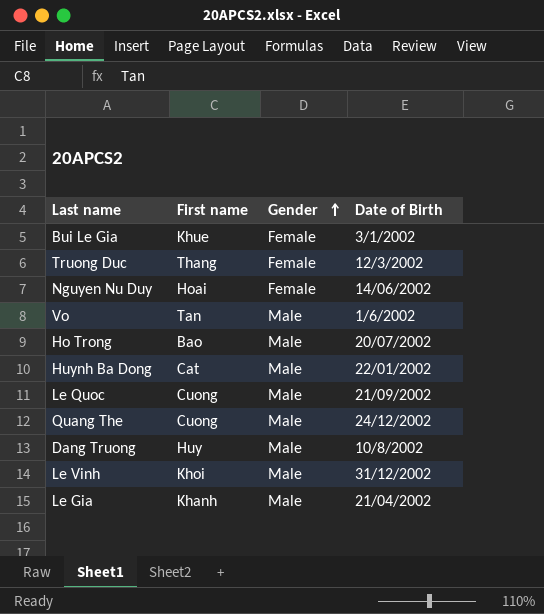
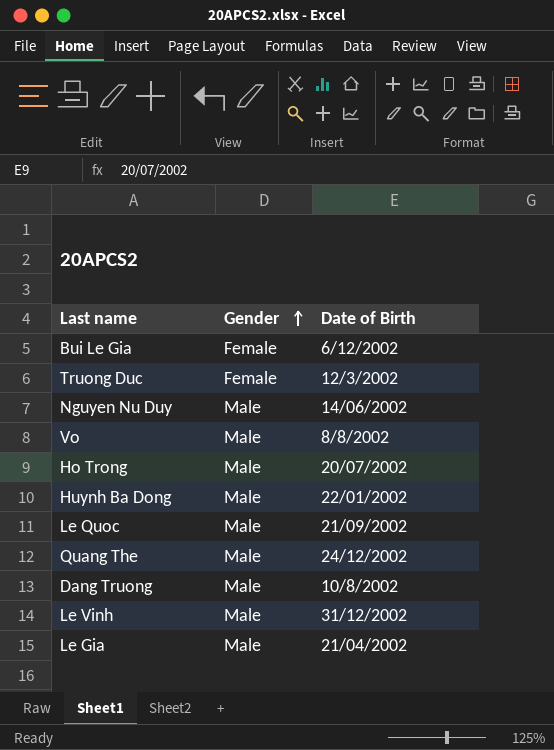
column First name | position: 2 -> none
Bui Le Gia | Date of Birth: 3/1/2002 -> 6/12/2002
Nguyen Nu Duy | Gender: Female -> Male
Vo | Date of Birth: 1/6/2002 -> 8/8/2002

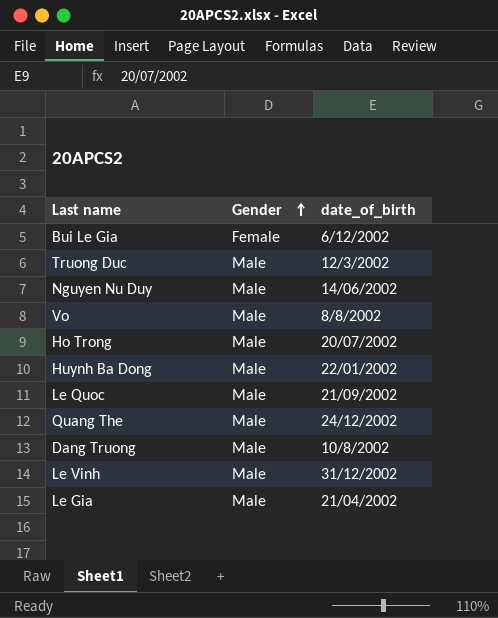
column name: Date of Birth -> date_of_birth
Truong Duc | Gender: Female -> Male

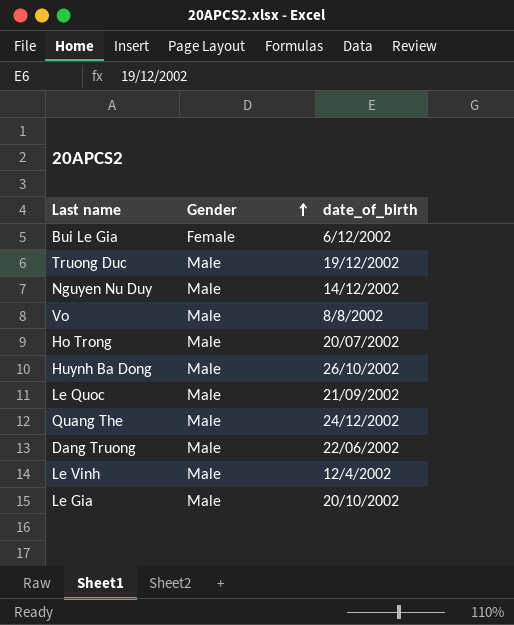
Truong Duc | date_of_birth: 12/3/2002 -> 19/12/2002
Nguyen Nu Duy | date_of_birth: 14/06/2002 -> 14/12/2002
Huynh Ba Dong | date_of_birth: 22/01/2002 -> 26/10/2002
Dang Truong | date_of_birth: 10/8/2002 -> 22/06/2002
Le Vinh | date_of_birth: 31/12/2002 -> 12/4/2002
Le Gia | date_of_birth: 21/04/2002 -> 20/10/2002

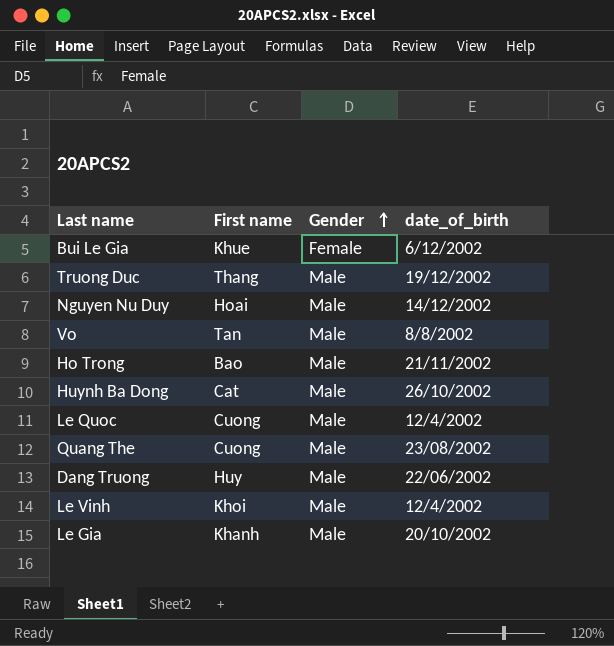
column First name | position: none -> 2
Ho Trong | date_of_birth: 20/07/2002 -> 21/11/2002
Le Quoc | date_of_birth: 21/09/2002 -> 12/4/2002
Quang The | date_of_birth: 24/12/2002 -> 23/08/2002

